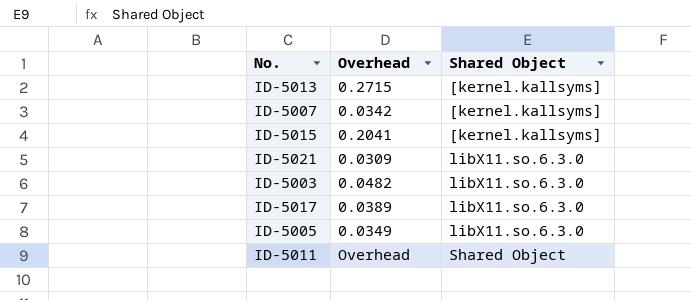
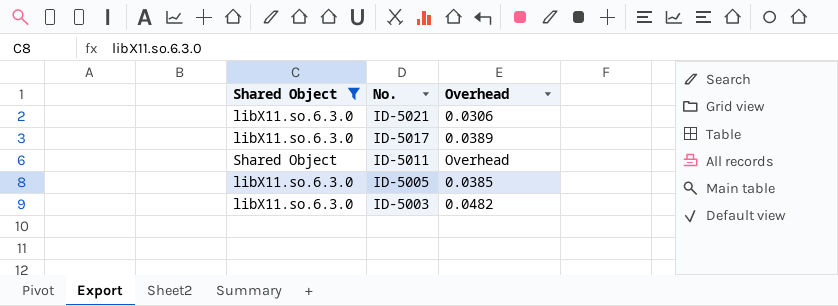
filter: none -> Shared Object != [kernel.kallsyms]
row order: Shared Object ascending -> No. descending
column Shared Object | position: 3 -> 1
ID-5021 | Overhead: 0.0309 -> 0.0306
ID-5005 | Overhead: 0.0349 -> 0.0385

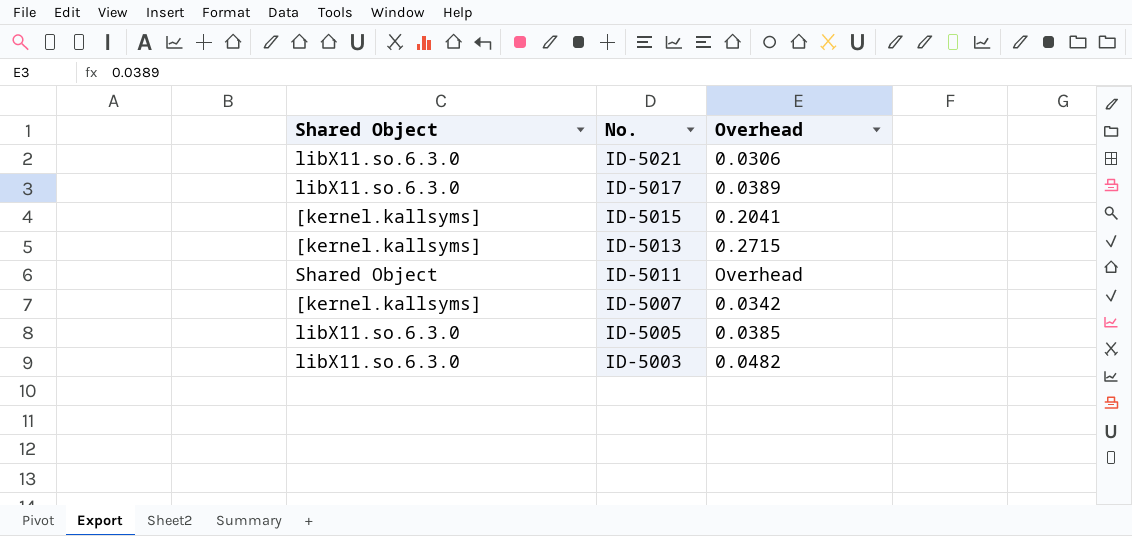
filter: Shared Object != [kernel.kallsyms] -> none

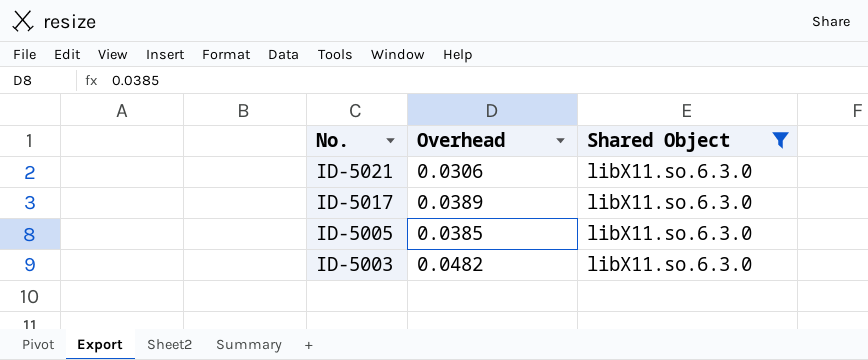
filter: none -> Shared Object = libX11.so.6.3.0
column Shared Object | position: 1 -> 3

